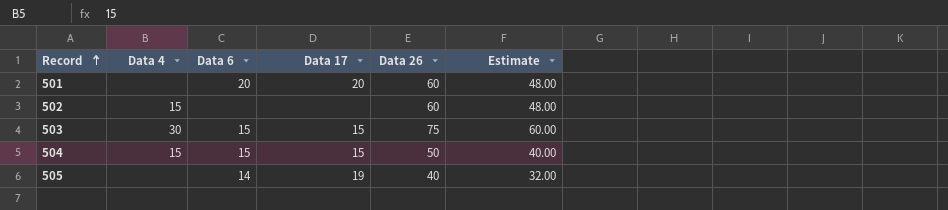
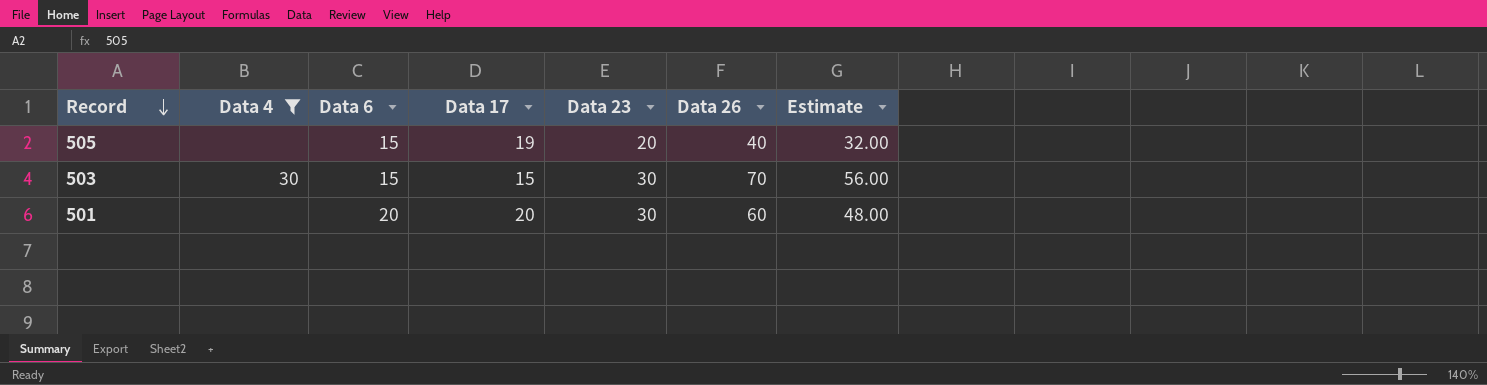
filter: none -> Data 4 != 15
row order: Record ascending -> Record descending
column Data 23 | position: none -> 5
505 | Data 6: 14 -> 15
503 | Data 26: 75 -> 70
503 | Estimate: 60.00 -> 56.00

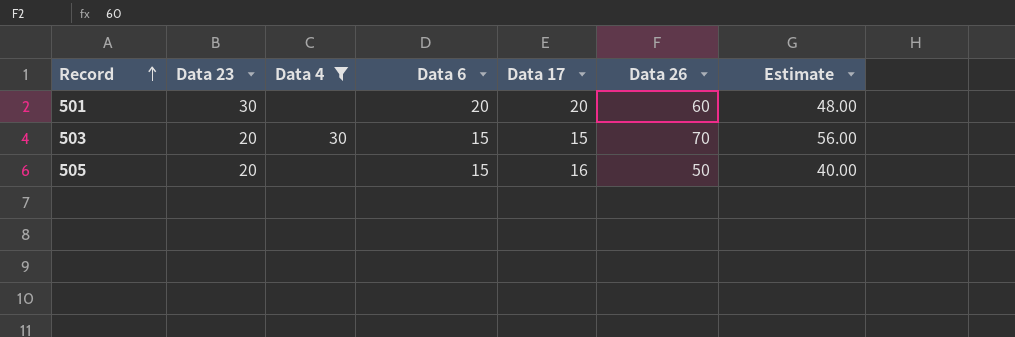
row order: Record descending -> Record ascending
column Data 23 | position: 5 -> 2
503 | Data 23: 30 -> 20
505 | Data 17: 19 -> 16
505 | Data 26: 40 -> 50
505 | Estimate: 32.00 -> 40.00

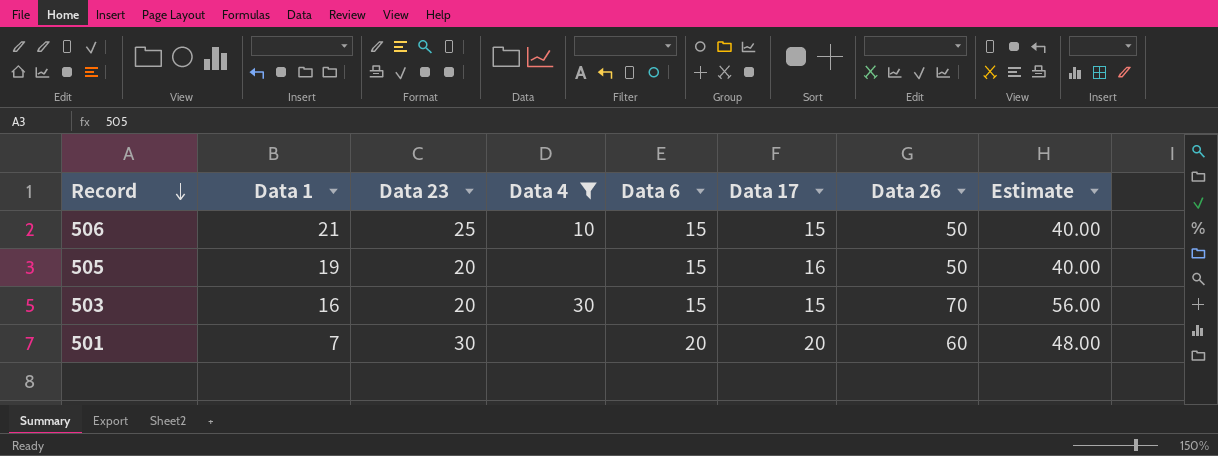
row order: Record ascending -> Record descending
column Data 1 | position: none -> 2
row 506: none -> 21 | 25 | 10 | 15 | 15 | 50 | 40.00

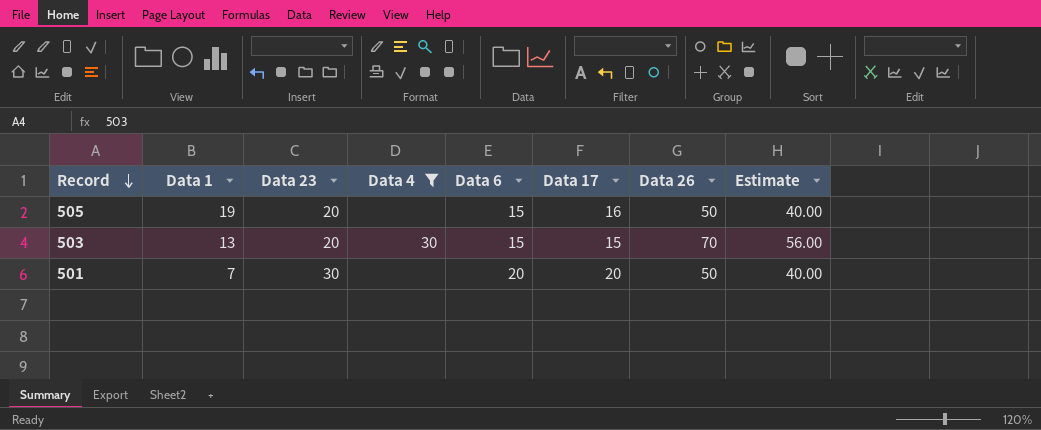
row 506: 21 | 25 | 10 | 15 | 15 | 50 | 40.00 -> none
503 | Data 1: 16 -> 13
501 | Data 26: 60 -> 50
501 | Estimate: 48.00 -> 40.00

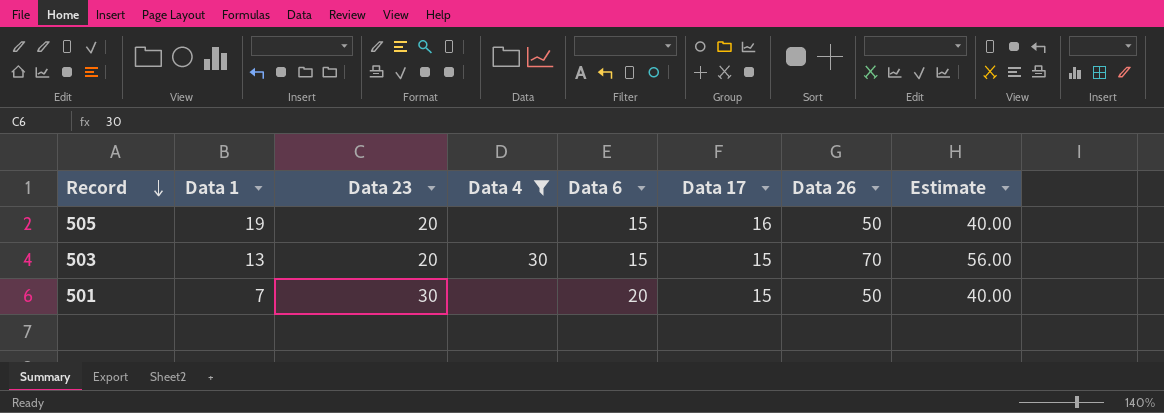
501 | Data 17: 20 -> 15

